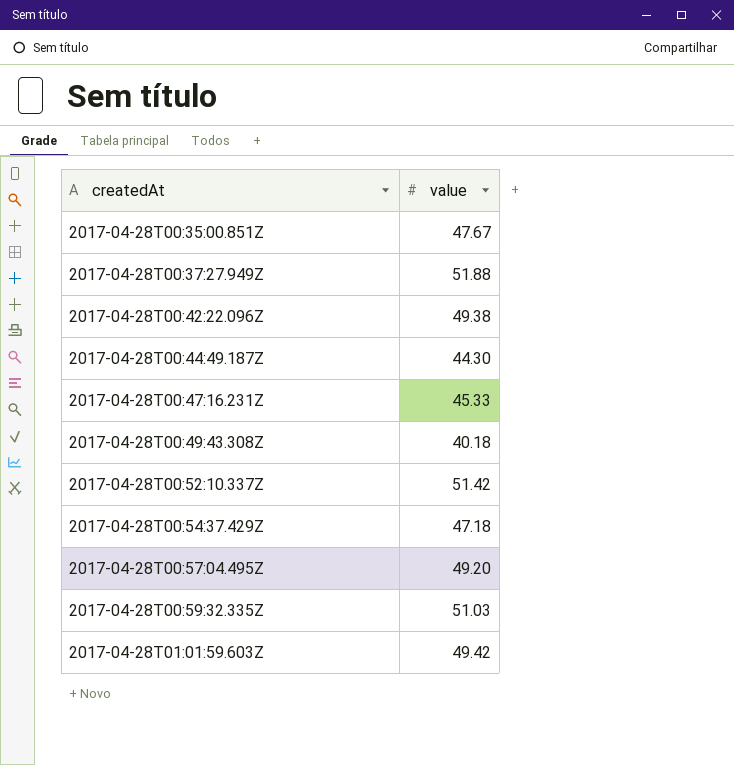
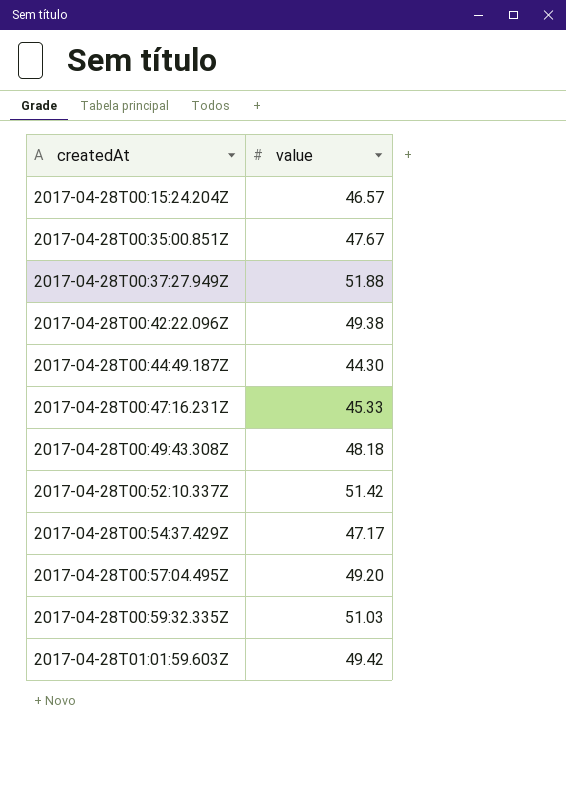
row 2017-04-28T00:15:24.204Z: none -> 46.57
2017-04-28T00:49:43.308Z | value: 40.18 -> 48.18
2017-04-28T00:54:37.429Z | value: 47.18 -> 47.17

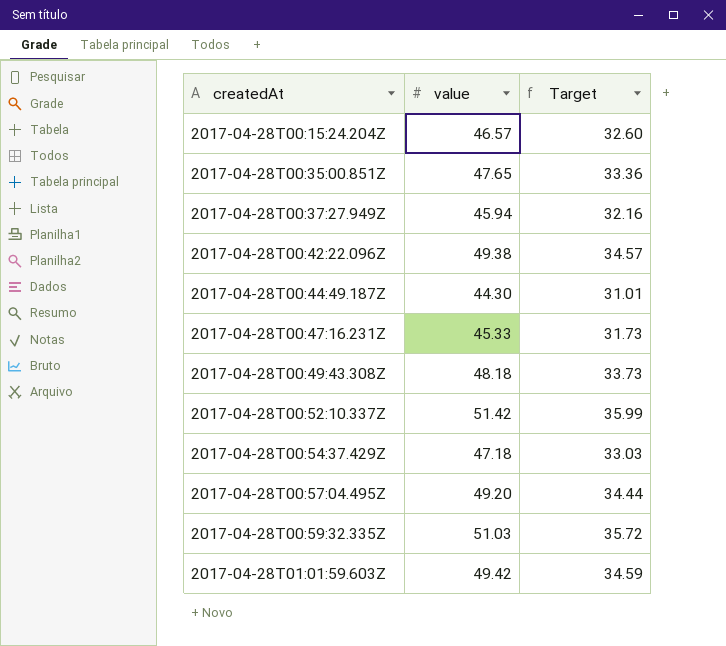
column Target | formula: none -> [value] * 0.7
2017-04-28T00:35:00.851Z | value: 47.67 -> 47.65
2017-04-28T00:37:27.949Z | value: 51.88 -> 45.94
2017-04-28T00:54:37.429Z | value: 47.17 -> 47.18

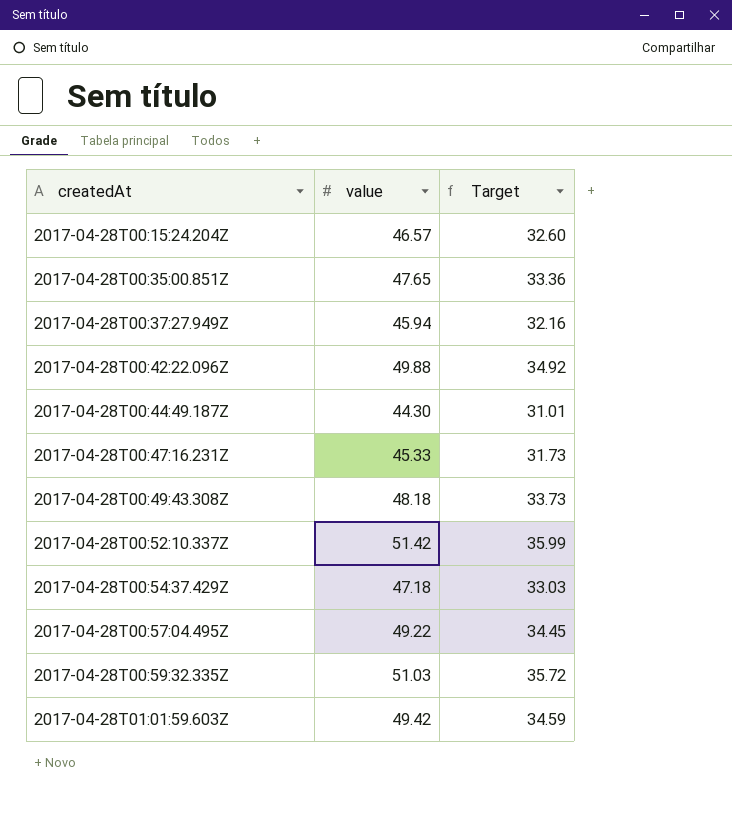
2017-04-28T00:42:22.096Z | value: 49.38 -> 49.88
2017-04-28T00:42:22.096Z | Target: 34.57 -> 34.92
2017-04-28T00:57:04.495Z | value: 49.20 -> 49.22
2017-04-28T00:57:04.495Z | Target: 34.44 -> 34.45

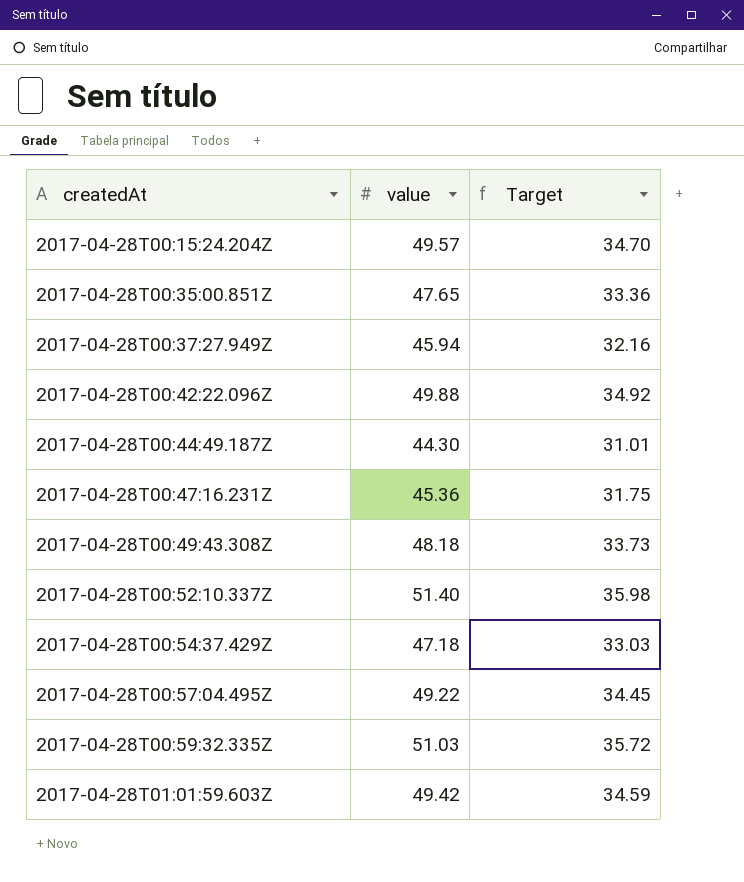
2017-04-28T00:15:24.204Z | value: 46.57 -> 49.57
2017-04-28T00:15:24.204Z | Target: 32.60 -> 34.70
2017-04-28T00:47:16.231Z | value: 45.33 -> 45.36
2017-04-28T00:47:16.231Z | Target: 31.73 -> 31.75
2017-04-28T00:52:10.337Z | value: 51.42 -> 51.40
2017-04-28T00:52:10.337Z | Target: 35.99 -> 35.98

